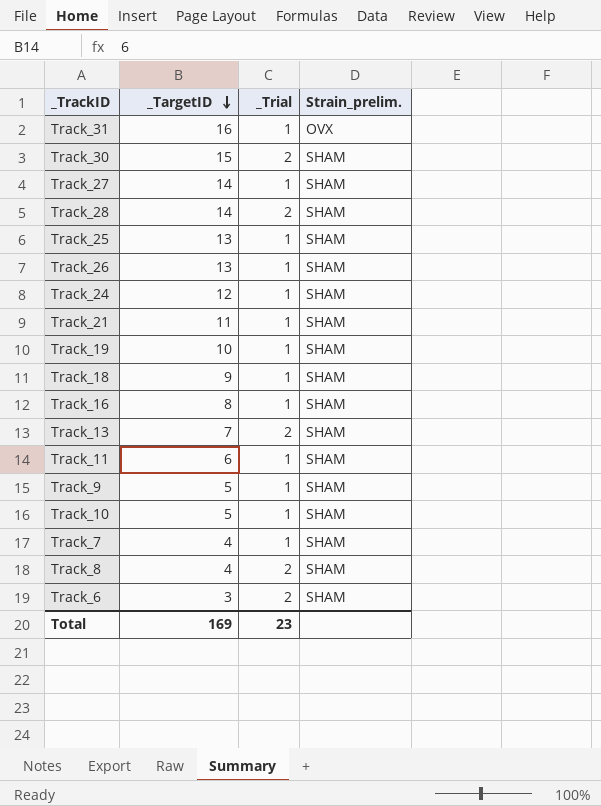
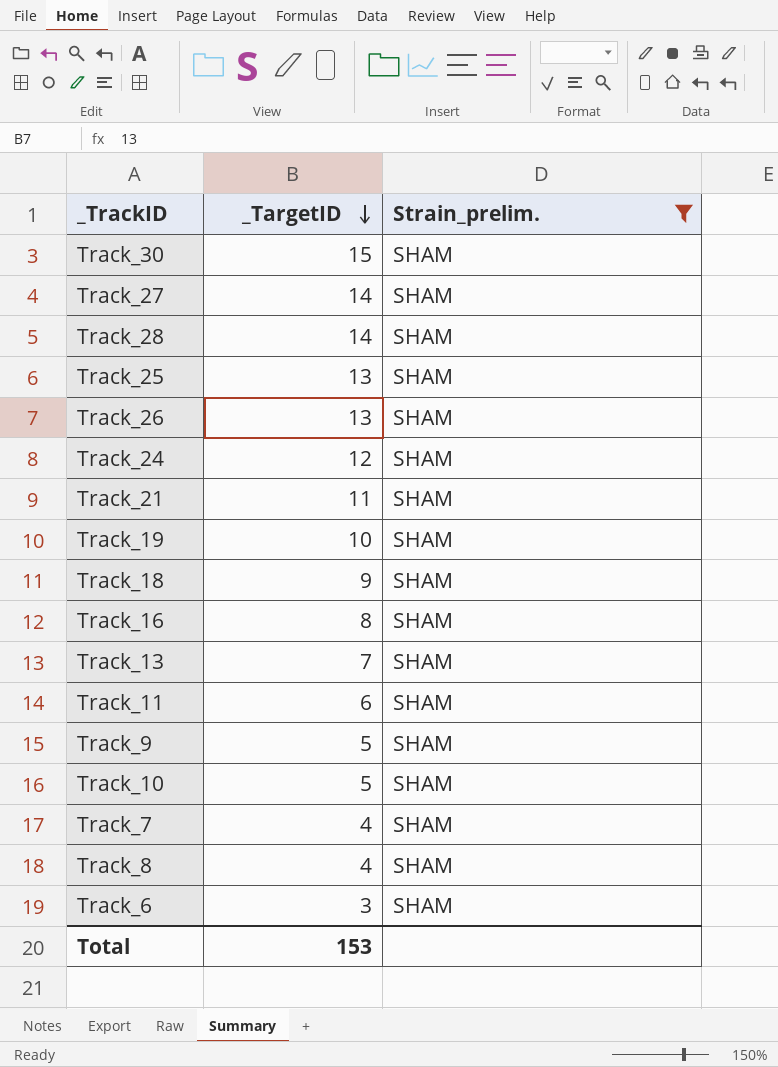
filter: none -> Strain_prelim. = SHAM
column _Trial | position: 3 -> none
Total | _TargetID: 169 -> 153

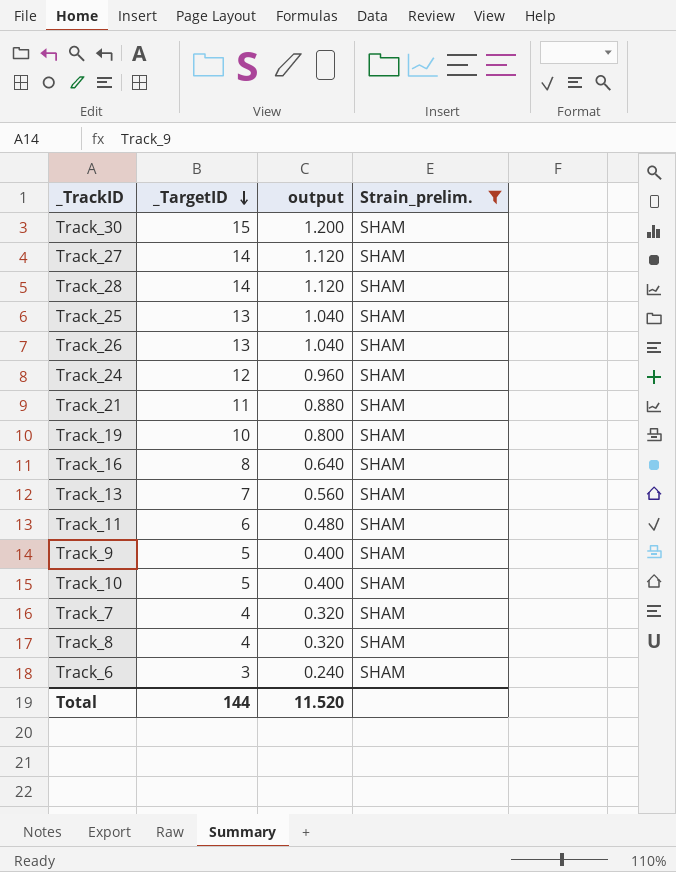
column output | formula: none -> [_TargetID] * 0.08
row Track_18: 9 | SHAM -> none
Total | _TargetID: 153 -> 144

